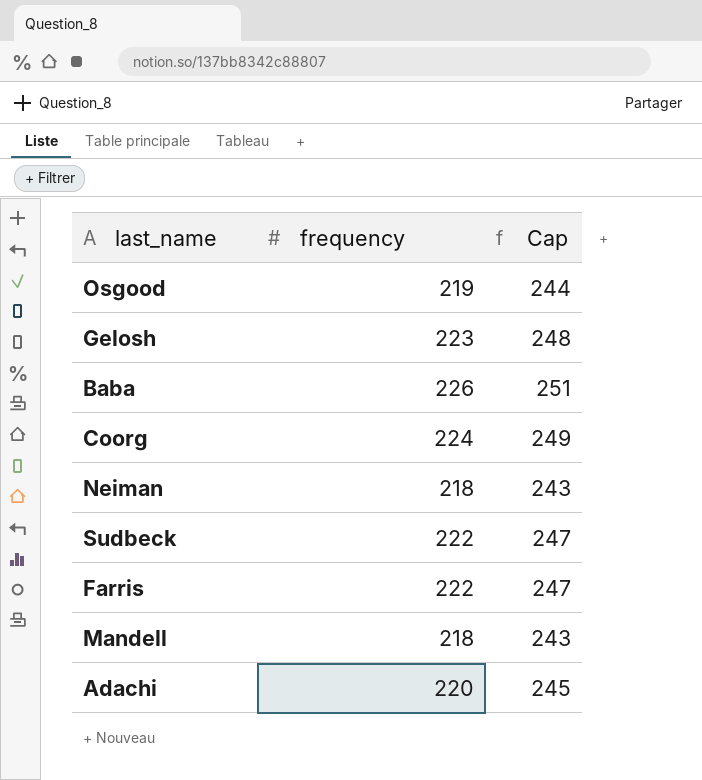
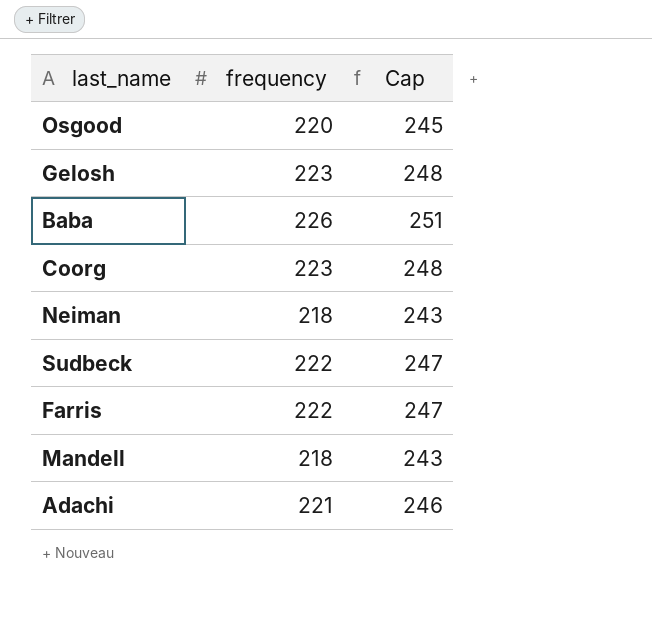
Osgood | frequency: 219 -> 220
Osgood | Cap: 244 -> 245
Coorg | frequency: 224 -> 223
Coorg | Cap: 249 -> 248
Adachi | frequency: 220 -> 221
Adachi | Cap: 245 -> 246

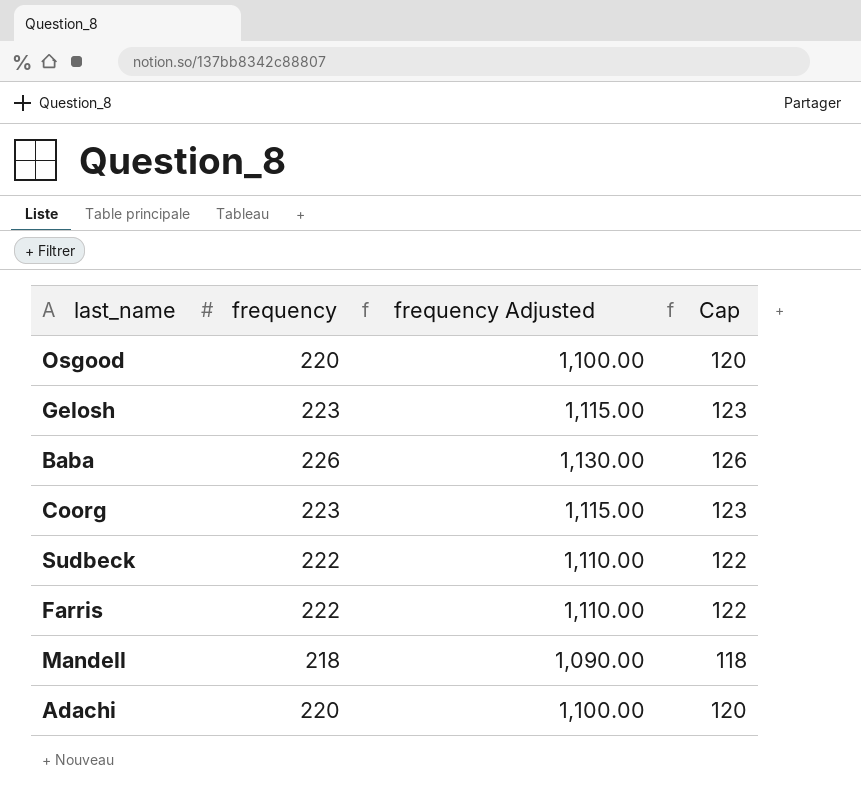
column frequency Adjusted | formula: none -> [frequency] * 5
column Cap | formula: [frequency] + 25 -> [frequency] - 100
row Neiman: 218 | 243 -> none
Adachi | frequency: 221 -> 220

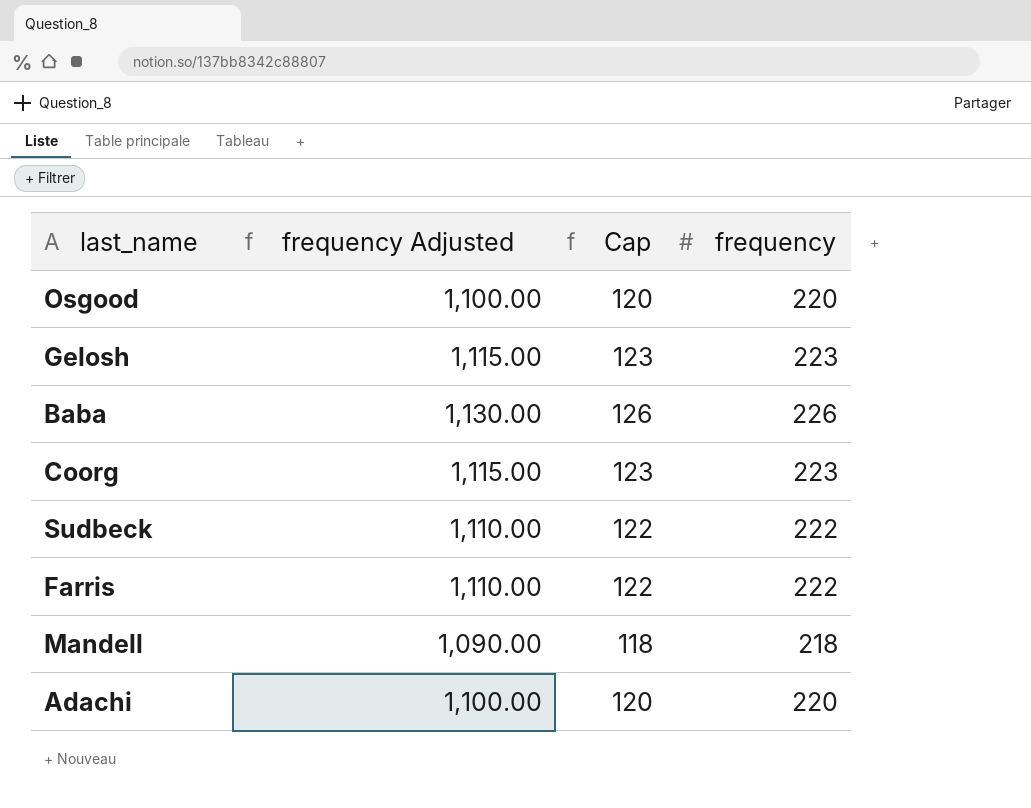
column frequency | position: 2 -> 4

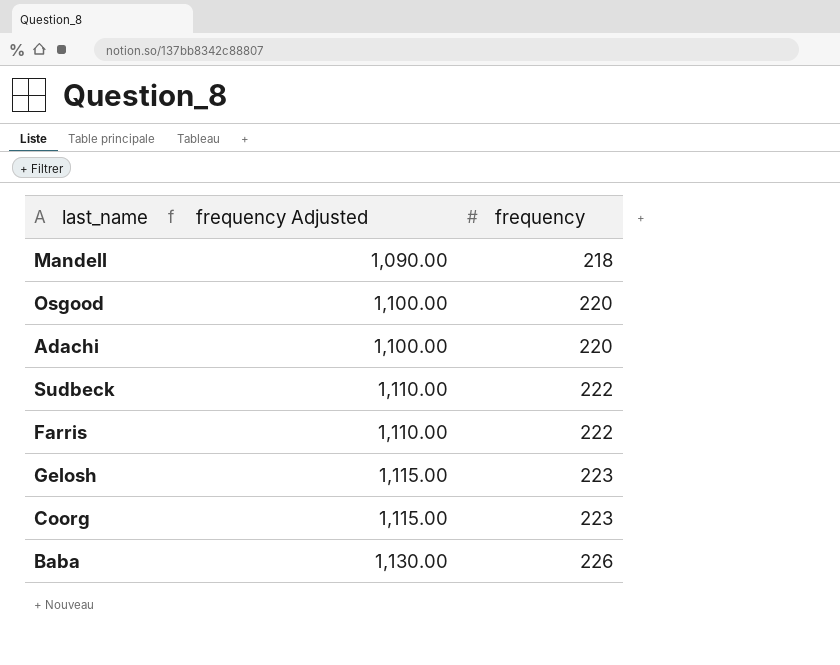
row order: none -> frequency Adjusted ascending
column Cap | formula: [frequency] - 100 -> none

